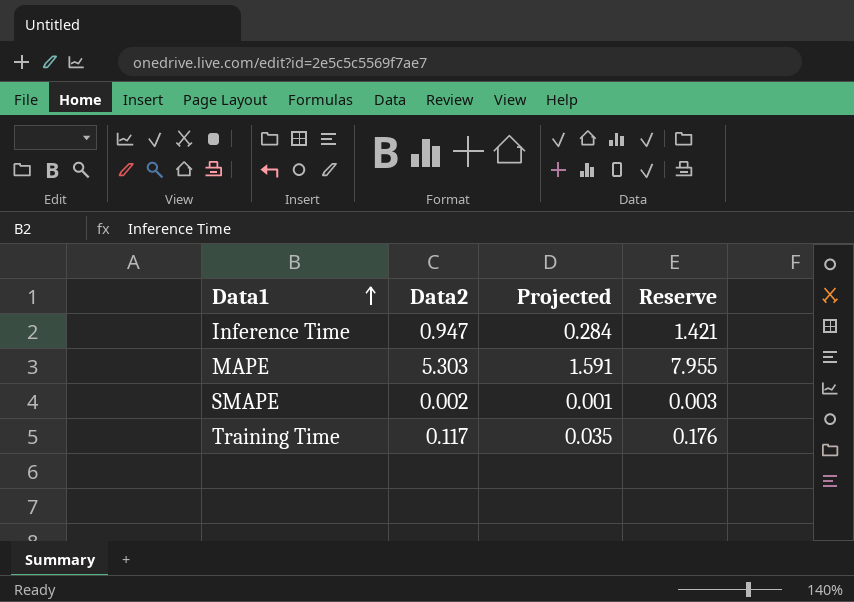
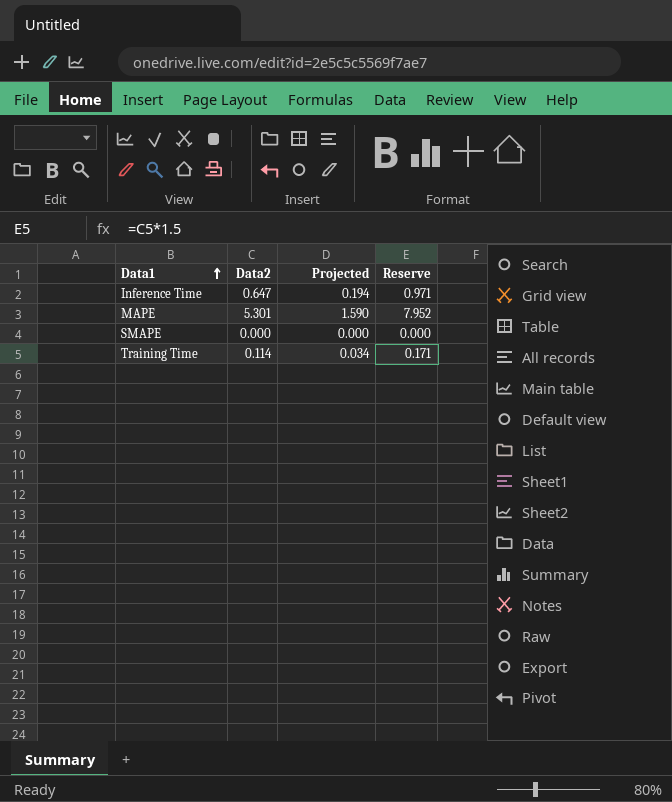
Inference Time | Data2: 0.947 -> 0.647
Inference Time | Projected: 0.284 -> 0.194
Inference Time | Reserve: 1.421 -> 0.971
MAPE | Data2: 5.303 -> 5.301
MAPE | Projected: 1.591 -> 1.590
MAPE | Reserve: 7.955 -> 7.952
SMAPE | Data2: 0.002 -> 0.000
SMAPE | Projected: 0.001 -> 0.000
SMAPE | Reserve: 0.003 -> 0.000
Training Time | Data2: 0.117 -> 0.114
Training Time | Projected: 0.035 -> 0.034
Training Time | Reserve: 0.176 -> 0.171

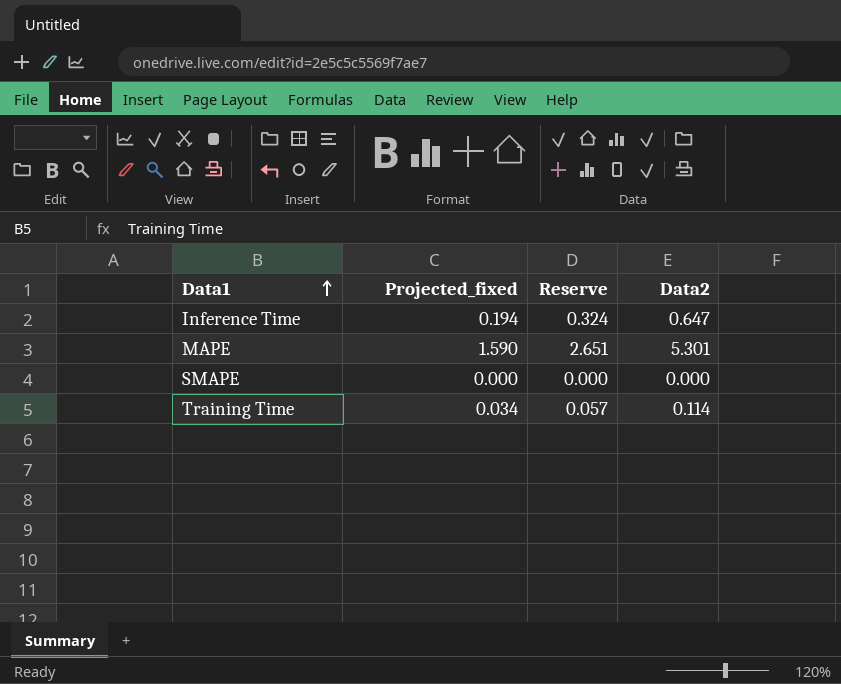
column name: Projected -> Projected_fixed
column Reserve | formula: [Data2] * 1.5 -> [Data2] * 0.5
column Data2 | position: 2 -> 4

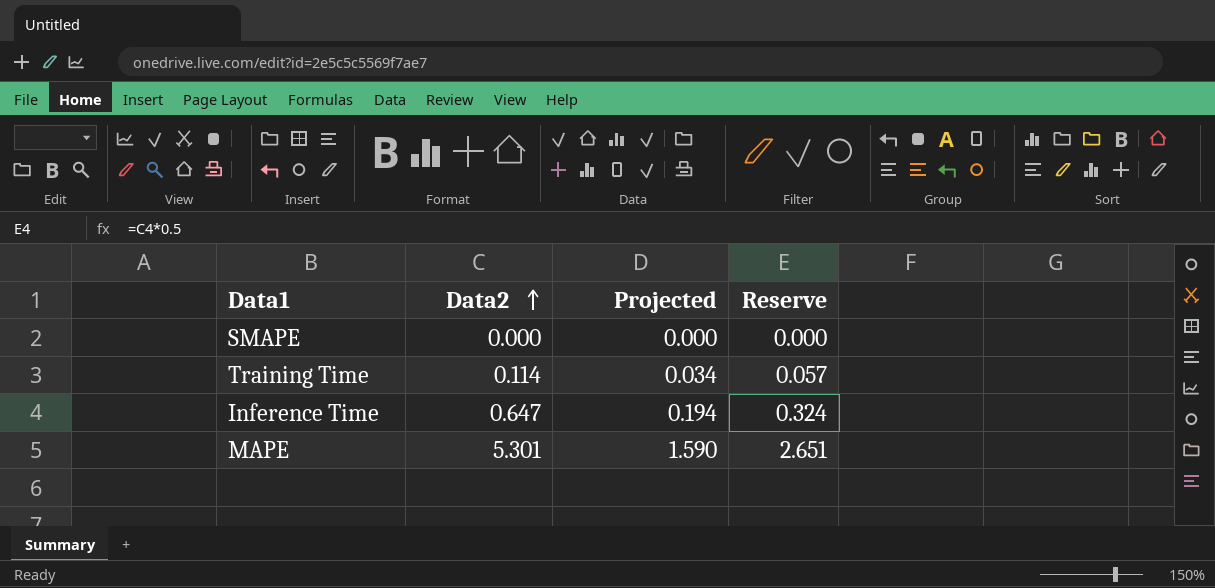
row order: Data1 ascending -> Data2 ascending
column Data2 | position: 4 -> 2
column name: Projected_fixed -> Projected

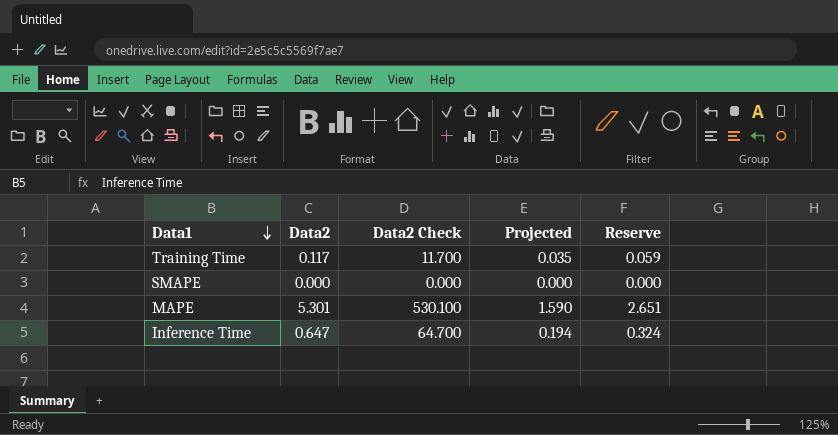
row order: Data2 ascending -> Data1 descending
column Data2 Check | formula: none -> [Data2] * 100
Training Time | Data2: 0.114 -> 0.117
Training Time | Projected: 0.034 -> 0.035
Training Time | Reserve: 0.057 -> 0.059

